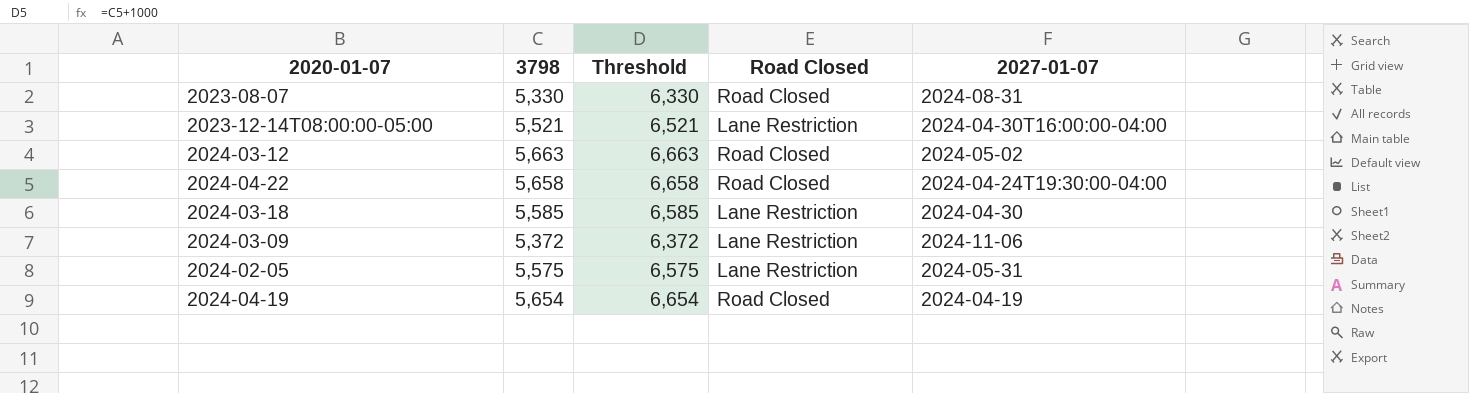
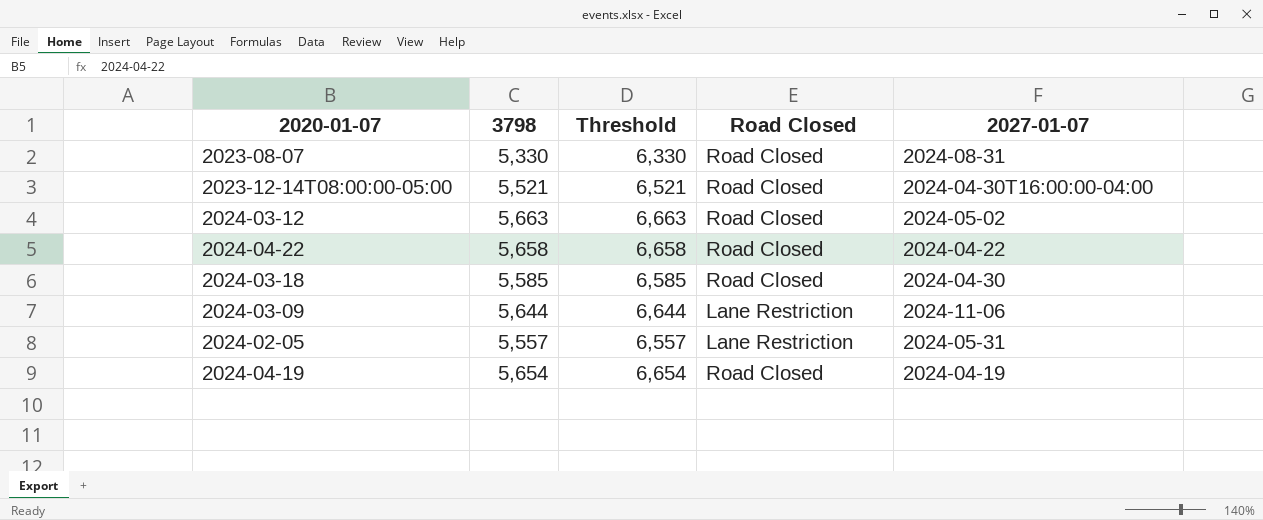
2023-12-14T08:00:00-05:00 | Road Closed: Lane Restriction -> Road Closed
2024-04-22 | 2027-01-07: 2024-04-24T19:30:00-04:00 -> 2024-04-22
2024-03-18 | Road Closed: Lane Restriction -> Road Closed
2024-03-09 | 3798: 5,372 -> 5,644
2024-03-09 | Threshold: 6,372 -> 6,644
2024-02-05 | 3798: 5,575 -> 5,557
2024-02-05 | Threshold: 6,575 -> 6,557

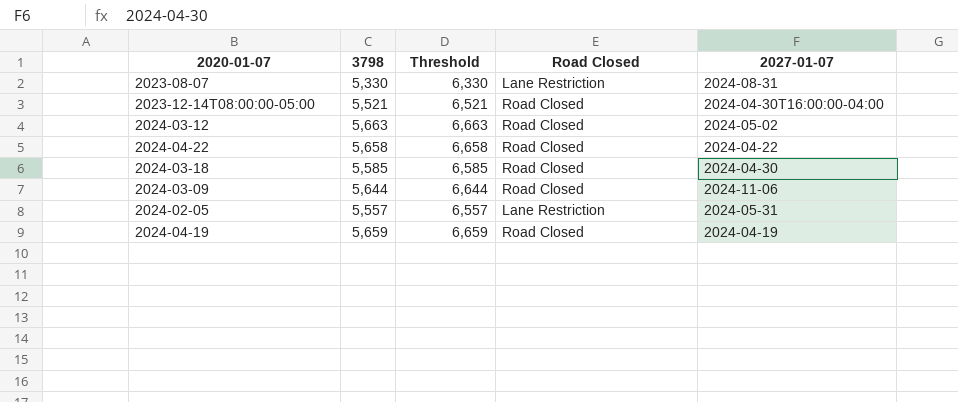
2023-08-07 | Road Closed: Road Closed -> Lane Restriction
2024-03-09 | Road Closed: Lane Restriction -> Road Closed
2024-04-19 | 3798: 5,654 -> 5,659
2024-04-19 | Threshold: 6,654 -> 6,659

